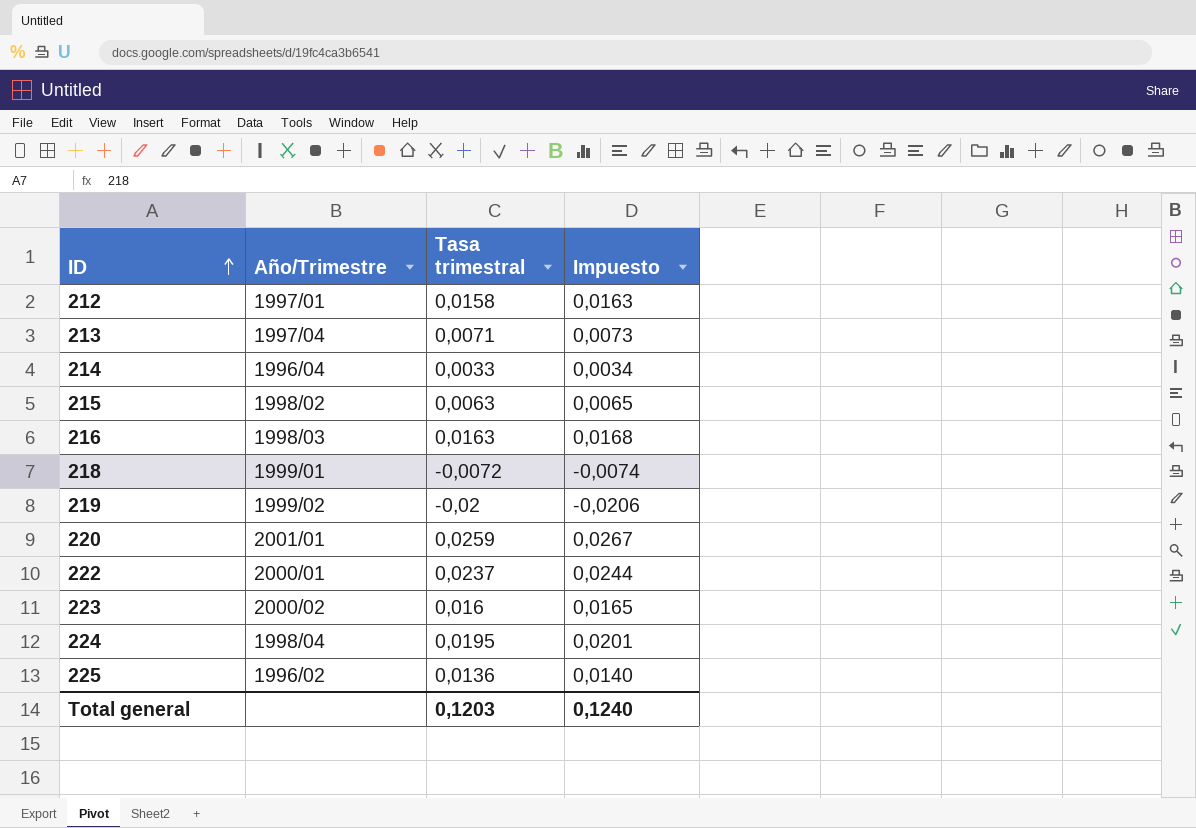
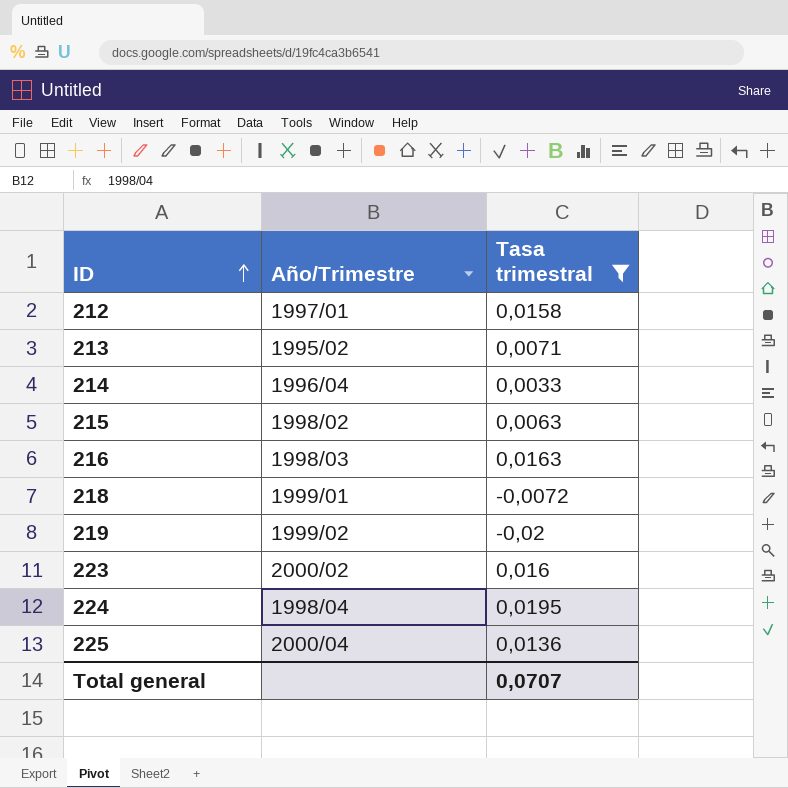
filter: none -> Tasa trimestral <= 0,0195
column Impuesto | formula: [Tasa trimestral] * 1,03 -> none
213 | Año/Trimestre: 1997/04 -> 1995/02
225 | Año/Trimestre: 1996/02 -> 2000/04
Total general | Tasa trimestral: 0,1203 -> 0,0707

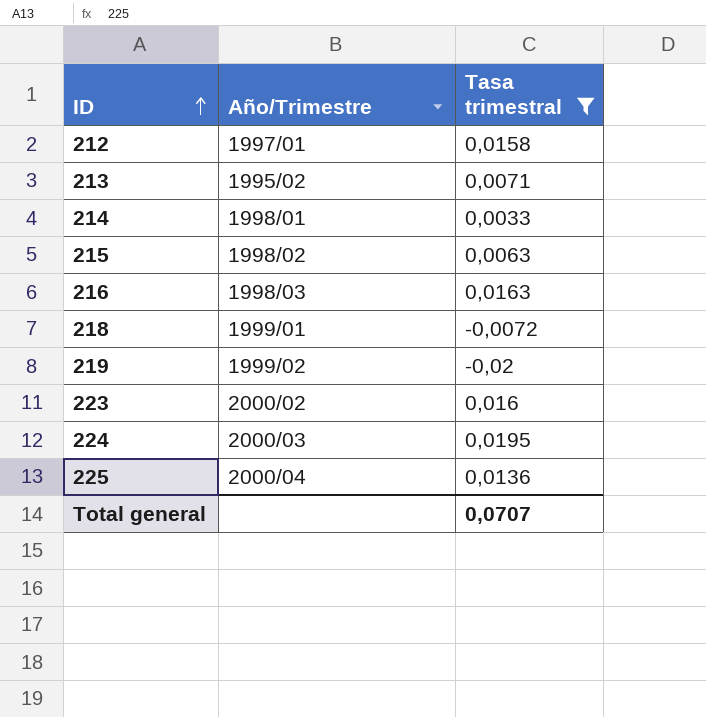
214 | Año/Trimestre: 1996/04 -> 1998/01
224 | Año/Trimestre: 1998/04 -> 2000/03

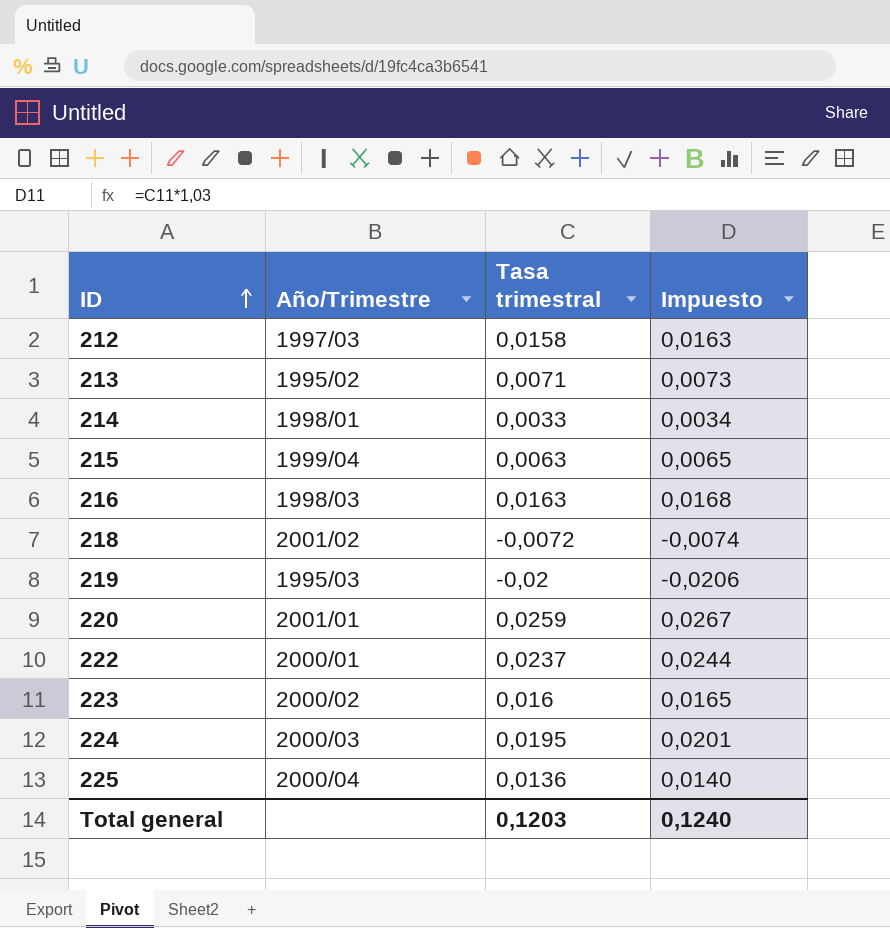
filter: Tasa trimestral <= 0,0195 -> none
column Impuesto | formula: none -> [Tasa trimestral] * 1,03
212 | Año/Trimestre: 1997/01 -> 1997/03
215 | Año/Trimestre: 1998/02 -> 1999/04
218 | Año/Trimestre: 1999/01 -> 2001/02
219 | Año/Trimestre: 1999/02 -> 1995/03
Total general | Tasa trimestral: 0,0707 -> 0,1203

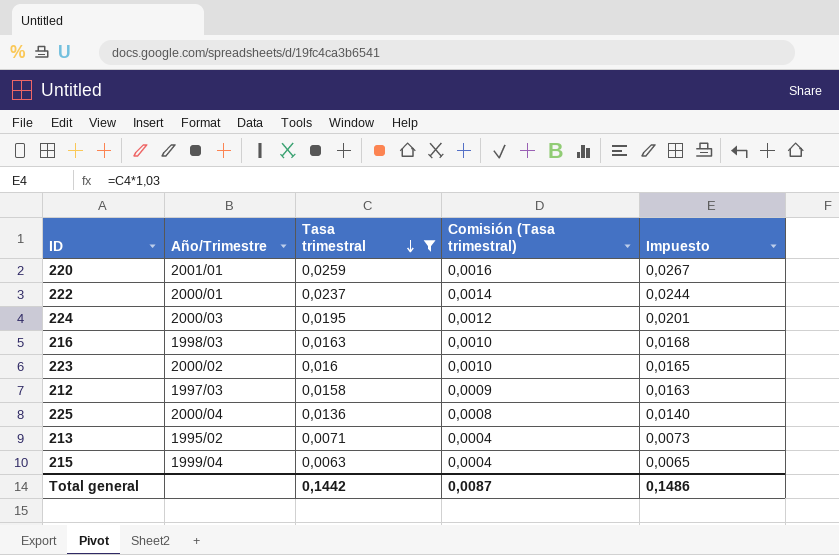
filter: none -> Tasa trimestral >= 0,0063
row order: ID ascending -> Tasa trimestral descending
column Comisión (Tasa trimestral) | formula: none -> [Tasa trimestral] * 0,06
Total general | Tasa trimestral: 0,1203 -> 0,1442
Total general | Impuesto: 0,1240 -> 0,1486

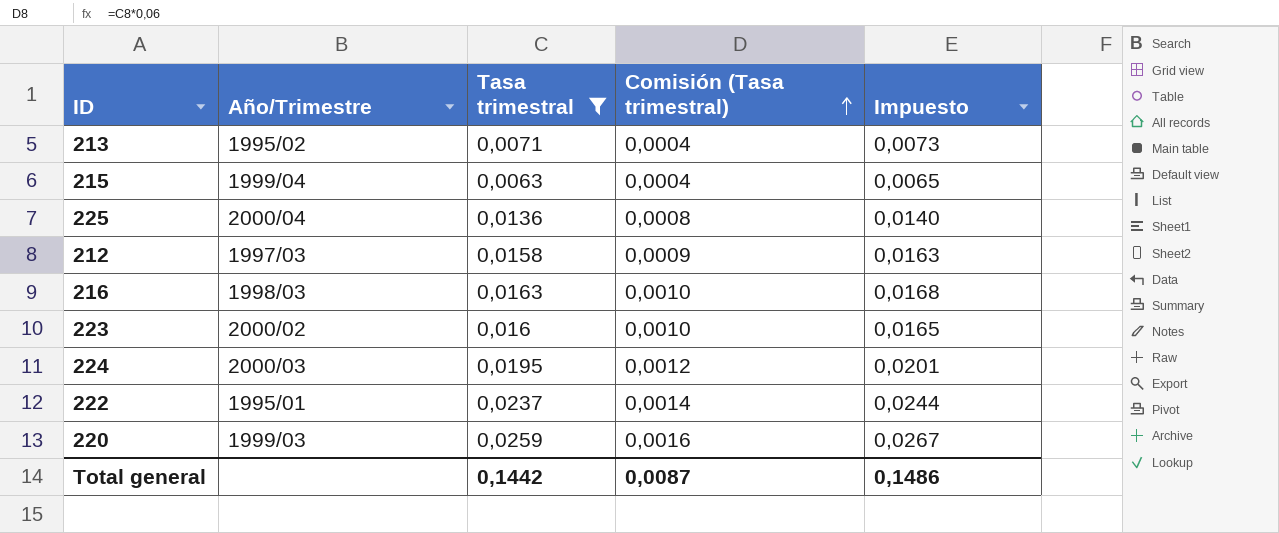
row order: Tasa trimestral descending -> Comisión (Tasa trimestral) ascending
222 | Año/Trimestre: 2000/01 -> 1995/01
220 | Año/Trimestre: 2001/01 -> 1999/03

